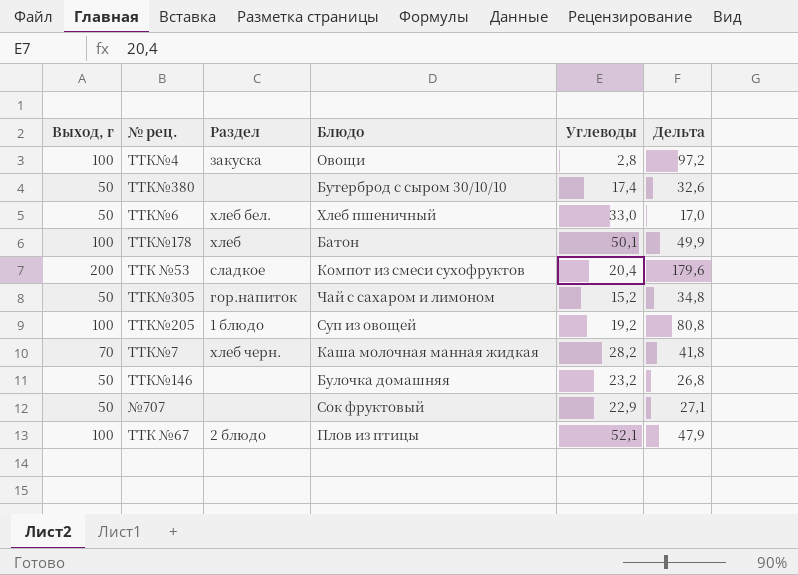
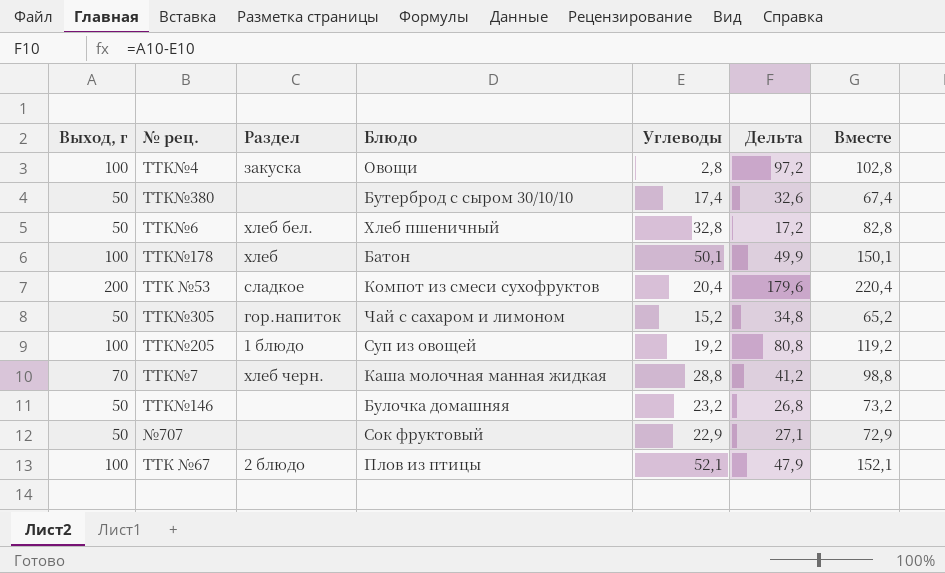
column Вместе | formula: none -> [Выход, г] + [Углеводы]
ТТК№6 | Углеводы: 33,0 -> 32,8
ТТК№6 | Дельта: 17,0 -> 17,2
ТТК№7 | Углеводы: 28,2 -> 28,8
ТТК№7 | Дельта: 41,8 -> 41,2

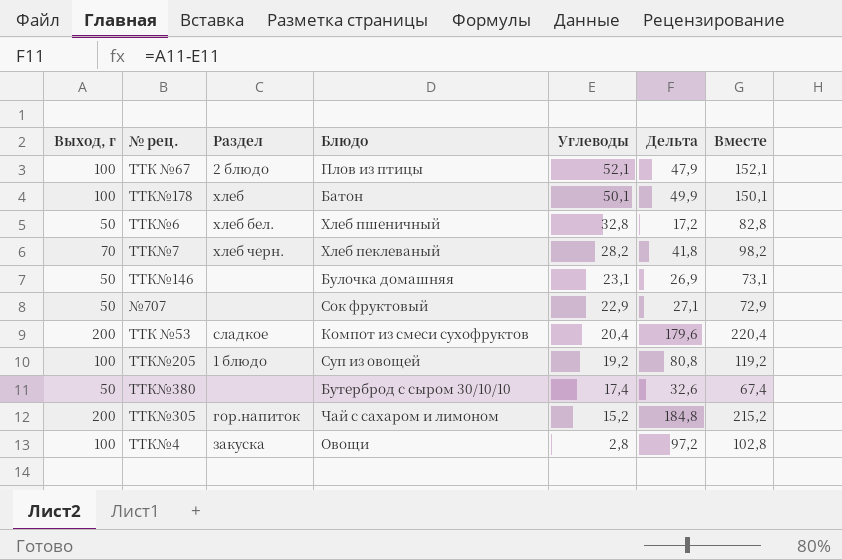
row order: none -> Углеводы descending
ТТК№7 | Блюдо: Каша молочная манная жидкая -> Хлеб пеклеваный
ТТК№7 | Углеводы: 28,8 -> 28,2
ТТК№7 | Дельта: 41,2 -> 41,8
ТТК№7 | Вместе: 98,8 -> 98,2
ТТК№146 | Углеводы: 23,2 -> 23,1
ТТК№146 | Дельта: 26,8 -> 26,9
ТТК№146 | Вместе: 73,2 -> 73,1
ТТК№305 | Выход, г: 50 -> 200
ТТК№305 | Дельта: 34,8 -> 184,8
ТТК№305 | Вместе: 65,2 -> 215,2

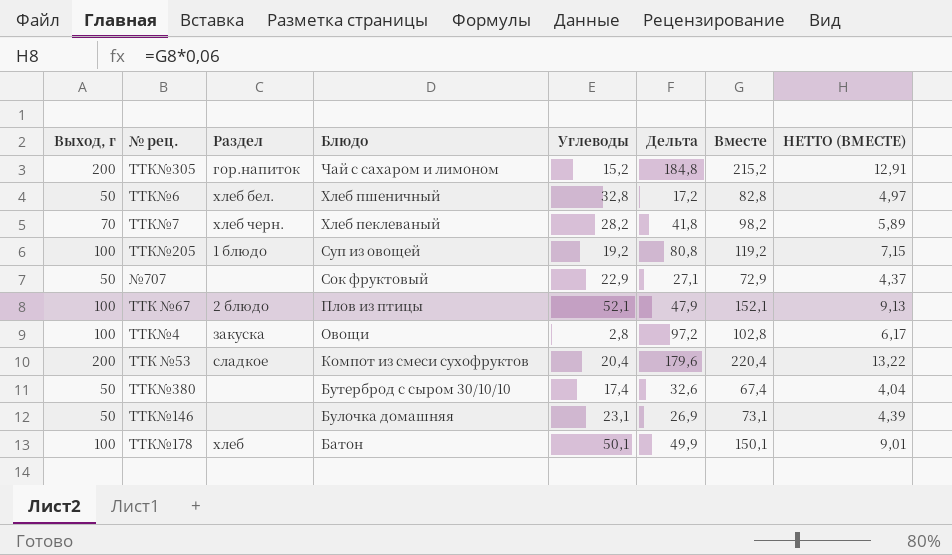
row order: Углеводы descending -> Блюдо descending
column НЕТТО (ВМЕСТЕ) | formula: none -> [Вместе] * 0,06

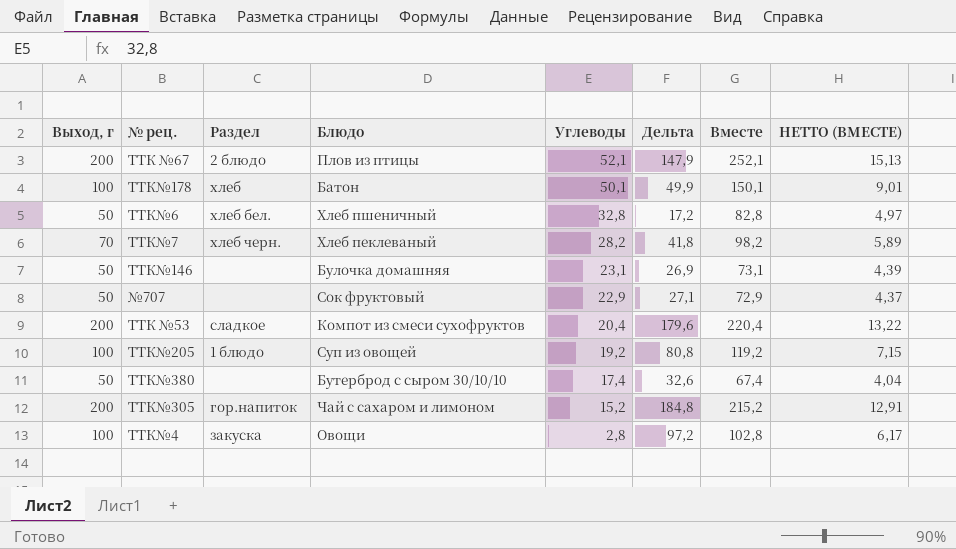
row order: Блюдо descending -> Углеводы descending
ТТК №67 | Выход, г: 100 -> 200
ТТК №67 | Дельта: 47,9 -> 147,9
ТТК №67 | Вместе: 152,1 -> 252,1
ТТК №67 | НЕТТО (ВМЕСТЕ): 9,13 -> 15,13

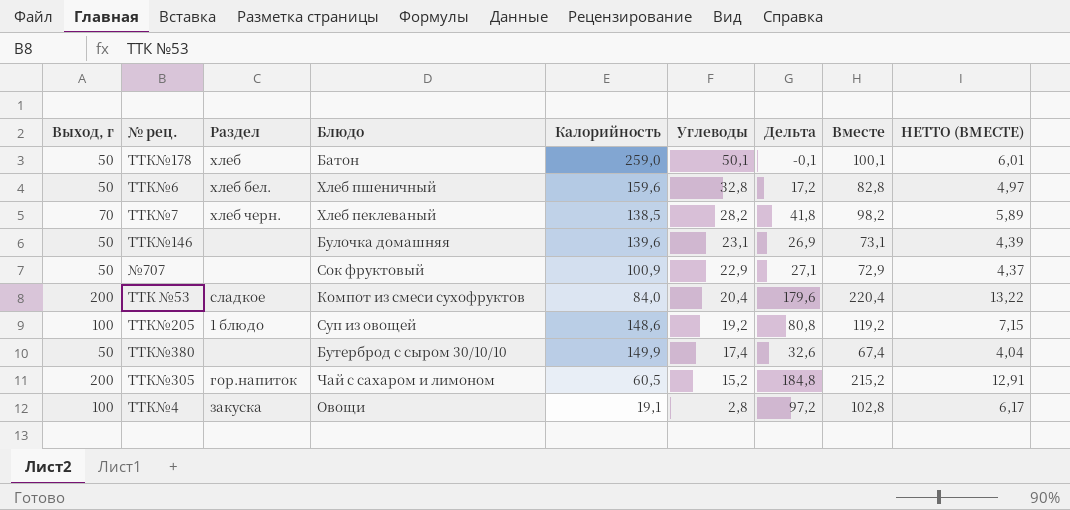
column Калорийность | position: none -> 5
row ТТК №67: 200 | 2 блюдо | Плов из птицы | 52,1 | 147,9 | 252,1 | 15,13 -> none
ТТК№178 | Выход, г: 100 -> 50
ТТК№178 | Дельта: 49,9 -> -0,1
ТТК№178 | Вместе: 150,1 -> 100,1
ТТК№178 | НЕТТО (ВМЕСТЕ): 9,01 -> 6,01

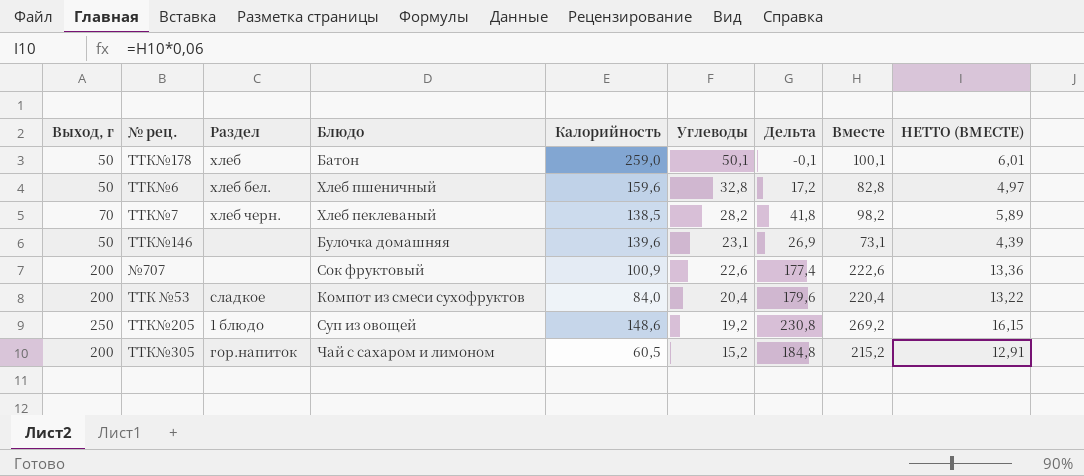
row ТТК№380: 50 | none | Бутерброд с сыром 30/10/10 | 149,9 | 17,4 | 32,6 | 67,4 | 4,04 -> none
row ТТК№4: 100 | закуска | Овощи | 19,1 | 2,8 | 97,2 | 102,8 | 6,17 -> none
№707 | Выход, г: 50 -> 200
№707 | Углеводы: 22,9 -> 22,6
№707 | Дельта: 27,1 -> 177,4
№707 | Вместе: 72,9 -> 222,6
№707 | НЕТТО (ВМЕСТЕ): 4,37 -> 13,36
ТТК№205 | Выход, г: 100 -> 250
ТТК№205 | Дельта: 80,8 -> 230,8
ТТК№205 | Вместе: 119,2 -> 269,2
ТТК№205 | НЕТТО (ВМЕСТЕ): 7,15 -> 16,15

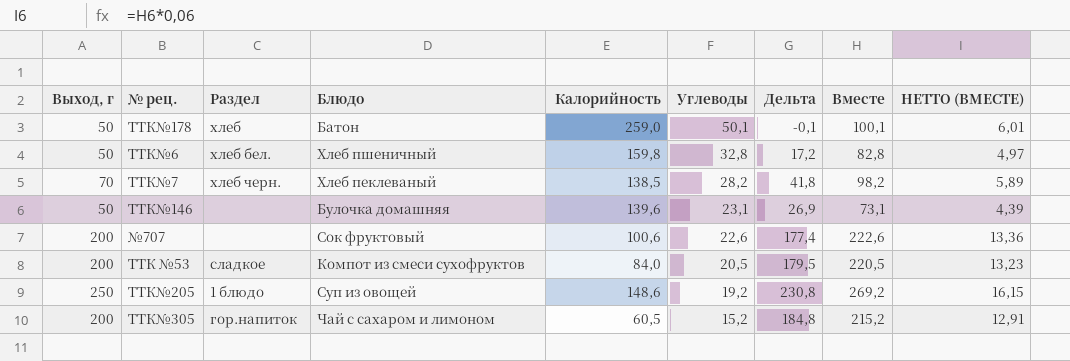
ТТК№6 | Калорийность: 159,6 -> 159,8
№707 | Калорийность: 100,9 -> 100,6
ТТК №53 | Углеводы: 20,4 -> 20,5
ТТК №53 | Дельта: 179,6 -> 179,5
ТТК №53 | Вместе: 220,4 -> 220,5
ТТК №53 | НЕТТО (ВМЕСТЕ): 13,22 -> 13,23

